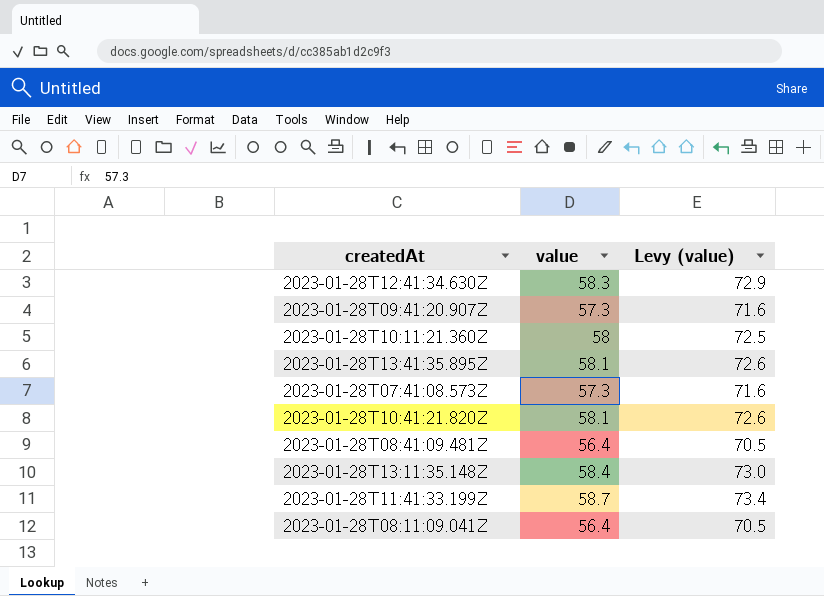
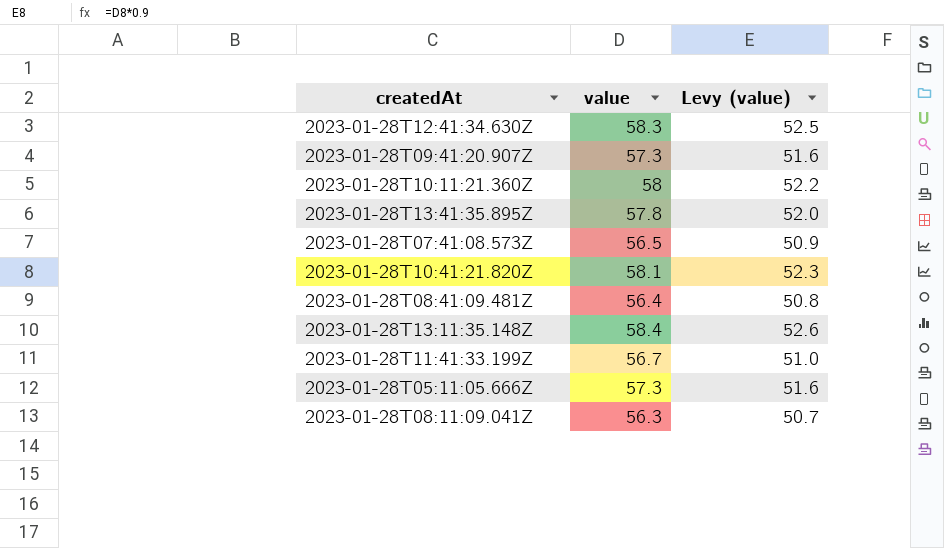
column Levy (value) | formula: [value] * 1.25 -> [value] * 0.9
2023-01-28T13:41:35.895Z | value: 58.1 -> 57.8
2023-01-28T07:41:08.573Z | value: 57.3 -> 56.5
2023-01-28T11:41:33.199Z | value: 58.7 -> 56.7
row 2023-01-28T05:11:05.666Z: none -> 57.3 | 51.6
2023-01-28T08:11:09.041Z | value: 56.4 -> 56.3

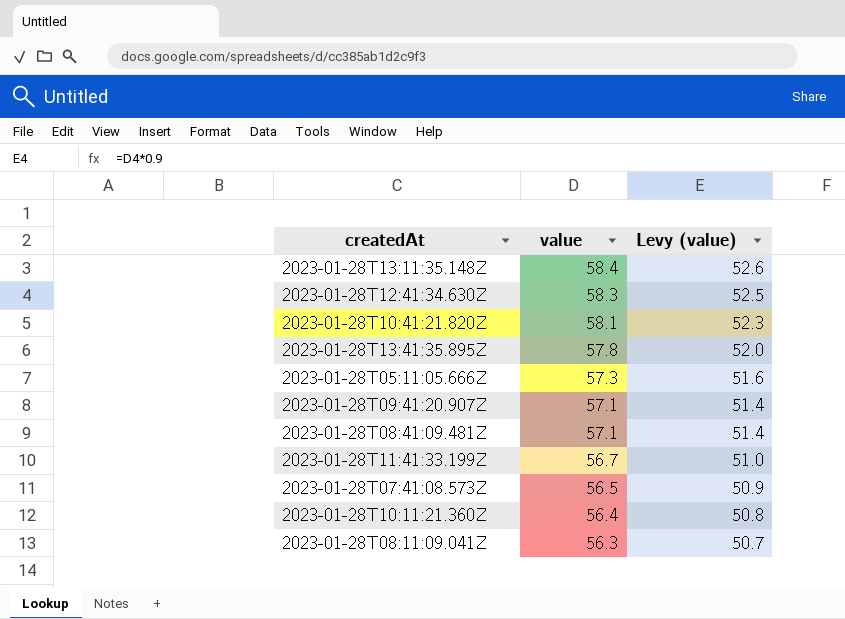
row order: none -> value descending
2023-01-28T09:41:20.907Z | value: 57.3 -> 57.1
2023-01-28T09:41:20.907Z | Levy (value): 51.6 -> 51.4
2023-01-28T08:41:09.481Z | value: 56.4 -> 57.1
2023-01-28T08:41:09.481Z | Levy (value): 50.8 -> 51.4
2023-01-28T10:11:21.360Z | value: 58 -> 56.4
2023-01-28T10:11:21.360Z | Levy (value): 52.2 -> 50.8

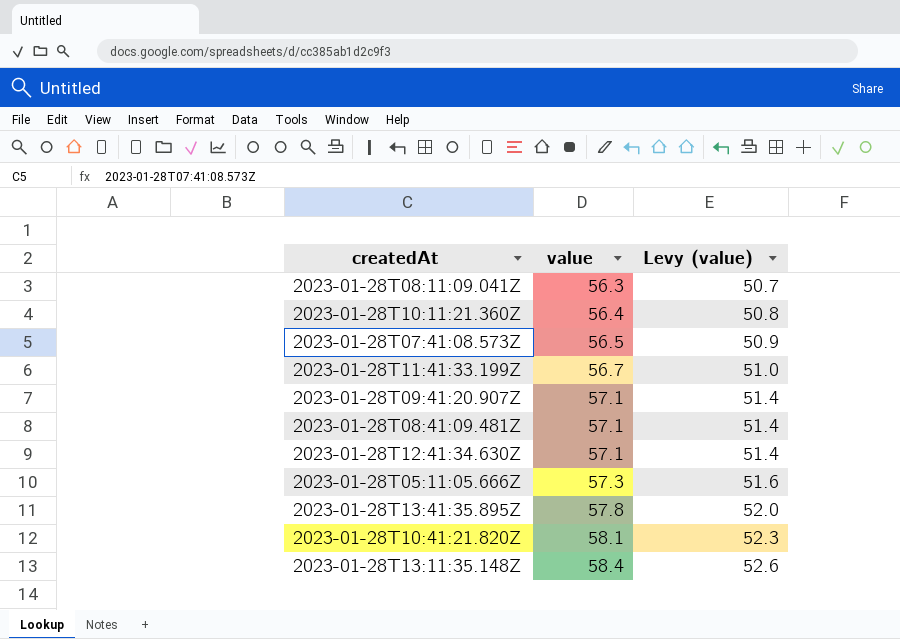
row order: value descending -> value ascending
2023-01-28T12:41:34.630Z | value: 58.3 -> 57.1
2023-01-28T12:41:34.630Z | Levy (value): 52.5 -> 51.4

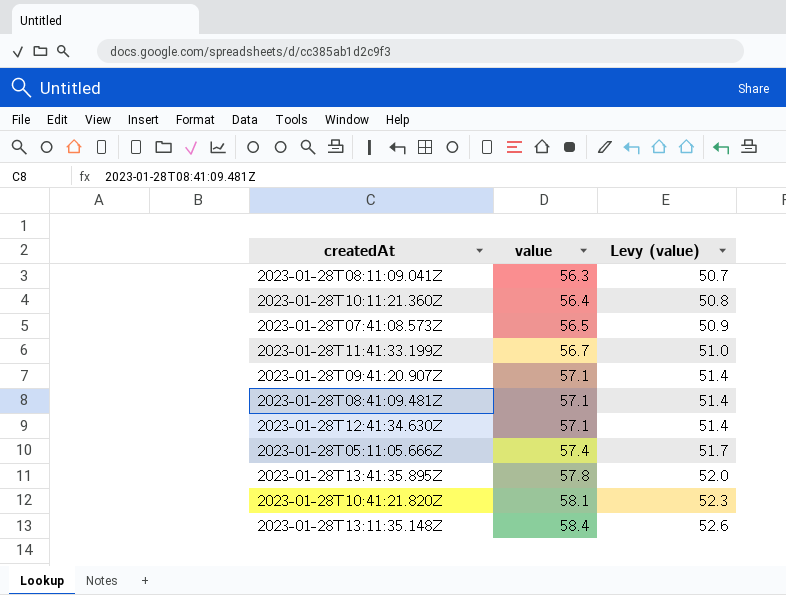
2023-01-28T05:11:05.666Z | value: 57.3 -> 57.4
2023-01-28T05:11:05.666Z | Levy (value): 51.6 -> 51.7

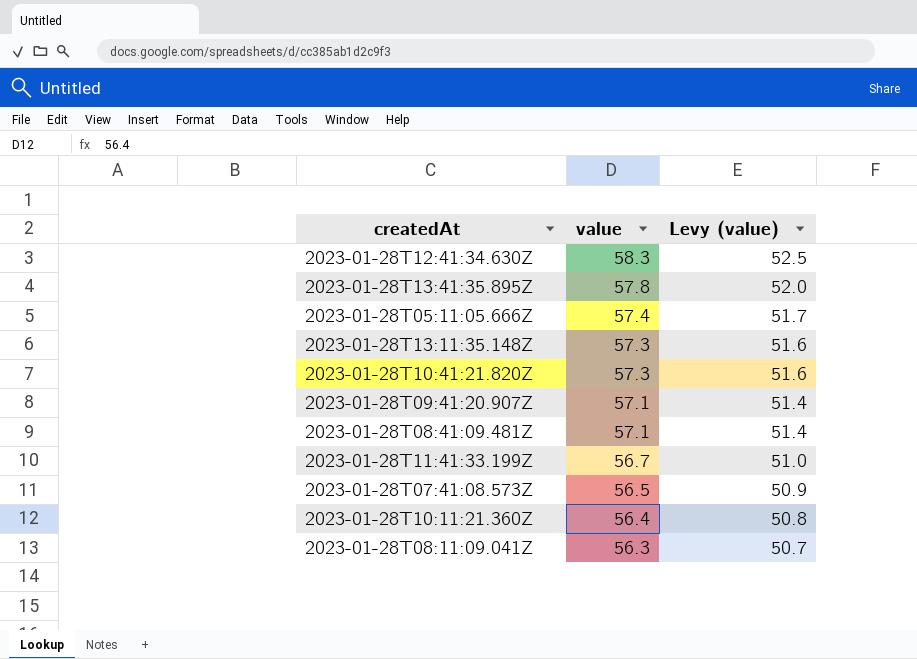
row order: value ascending -> value descending
2023-01-28T12:41:34.630Z | value: 57.1 -> 58.3
2023-01-28T12:41:34.630Z | Levy (value): 51.4 -> 52.5
2023-01-28T13:11:35.148Z | value: 58.4 -> 57.3
2023-01-28T13:11:35.148Z | Levy (value): 52.6 -> 51.6
2023-01-28T10:41:21.820Z | value: 58.1 -> 57.3
2023-01-28T10:41:21.820Z | Levy (value): 52.3 -> 51.6

